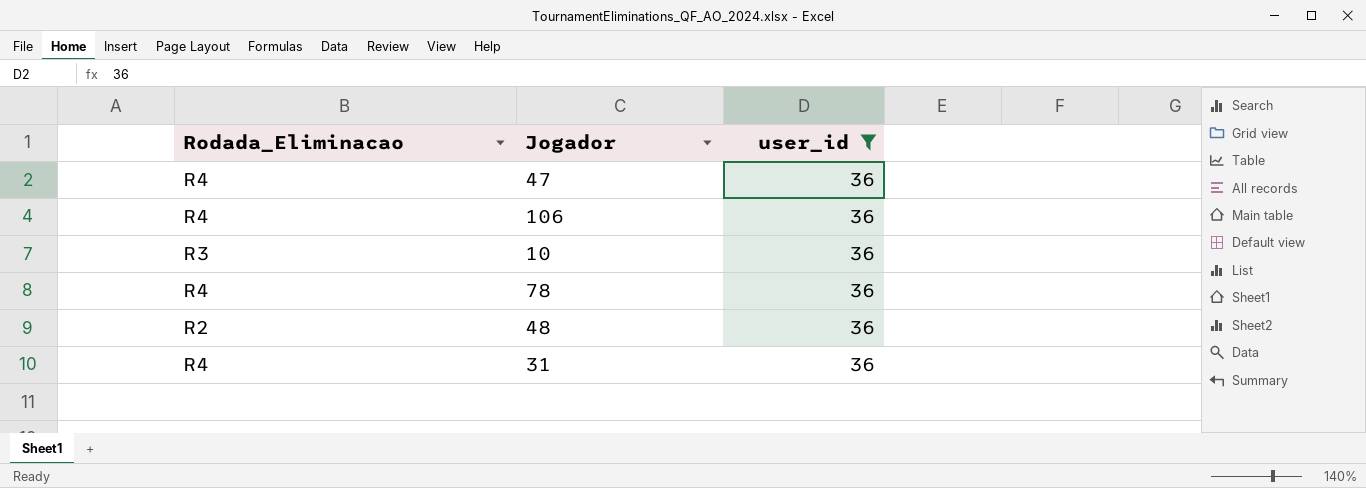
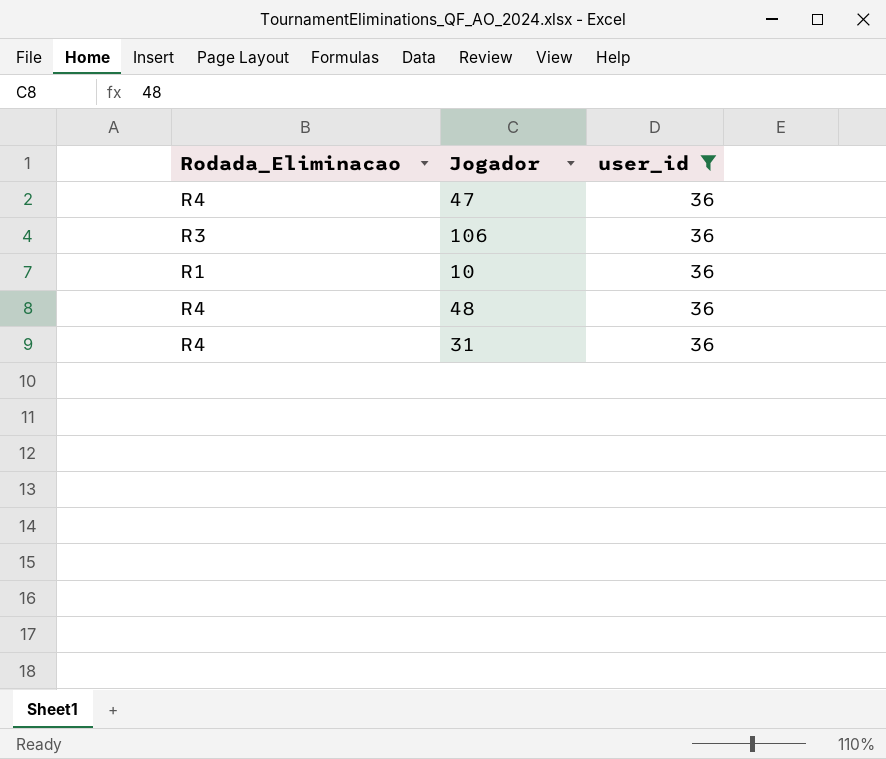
row 78: R4 | 36 -> none
106 | Rodada_Eliminacao: R4 -> R3
10 | Rodada_Eliminacao: R3 -> R1
48 | Rodada_Eliminacao: R2 -> R4

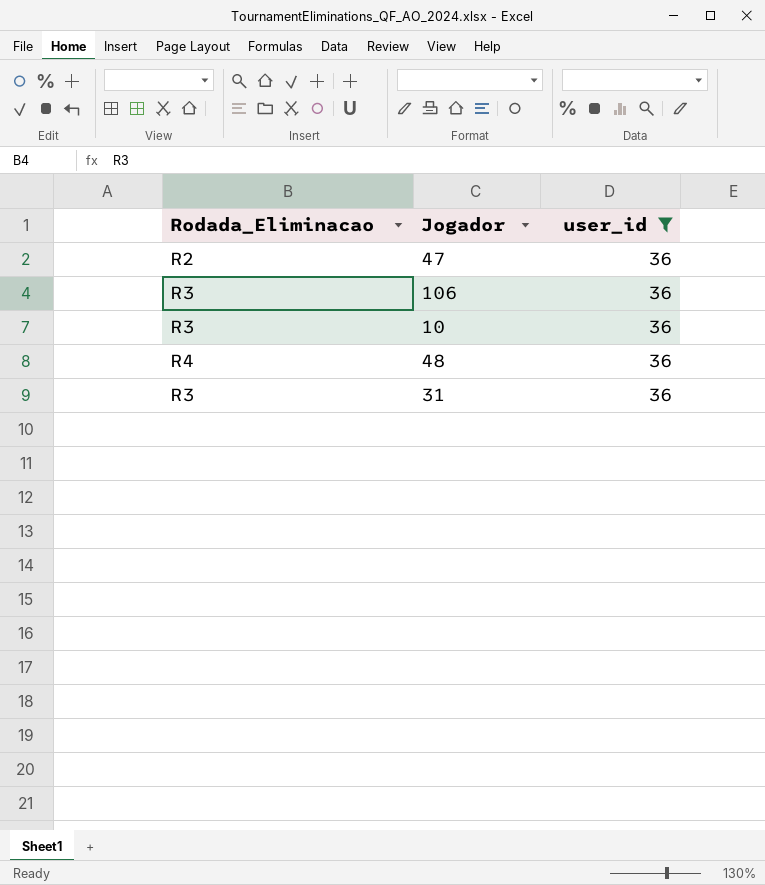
47 | Rodada_Eliminacao: R4 -> R2
10 | Rodada_Eliminacao: R1 -> R3
31 | Rodada_Eliminacao: R4 -> R3

